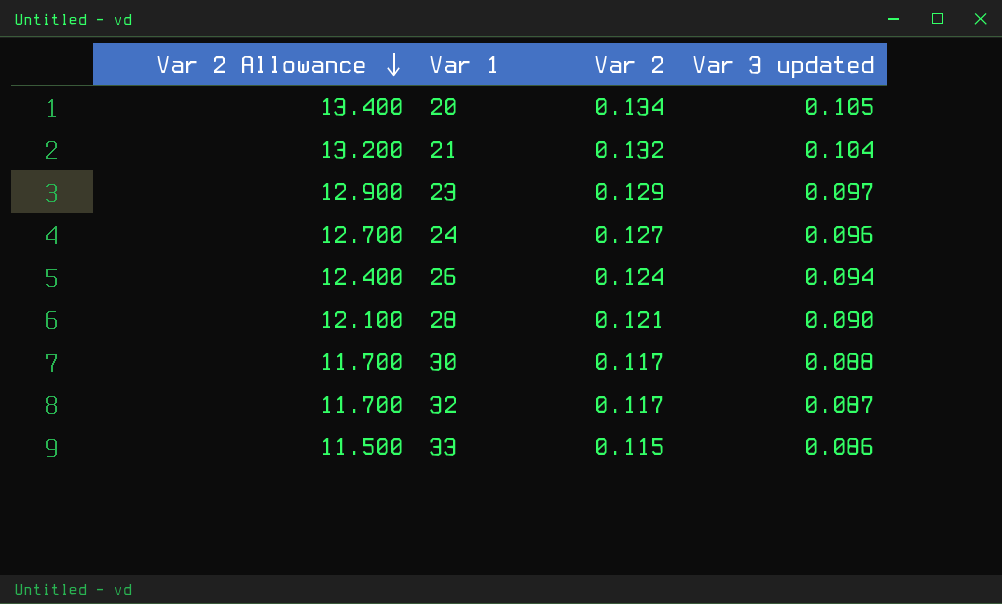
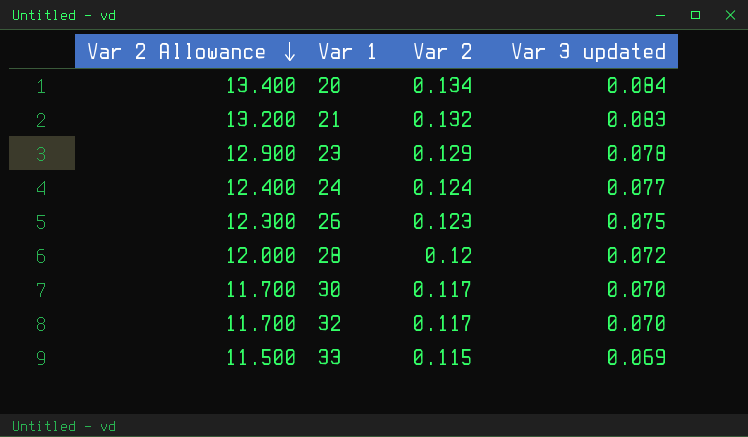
20 | Var 3 updated: 0.105 -> 0.084
21 | Var 3 updated: 0.104 -> 0.083
23 | Var 3 updated: 0.097 -> 0.078
24 | Var 2 Allowance: 12.700 -> 12.400
24 | Var 2: 0.127 -> 0.124
24 | Var 3 updated: 0.096 -> 0.077
26 | Var 2 Allowance: 12.400 -> 12.300
26 | Var 2: 0.124 -> 0.123
26 | Var 3 updated: 0.094 -> 0.075
28 | Var 2 Allowance: 12.100 -> 12.000
28 | Var 2: 0.121 -> 0.12
28 | Var 3 updated: 0.090 -> 0.072
30 | Var 3 updated: 0.088 -> 0.070
32 | Var 3 updated: 0.087 -> 0.070
33 | Var 3 updated: 0.086 -> 0.069

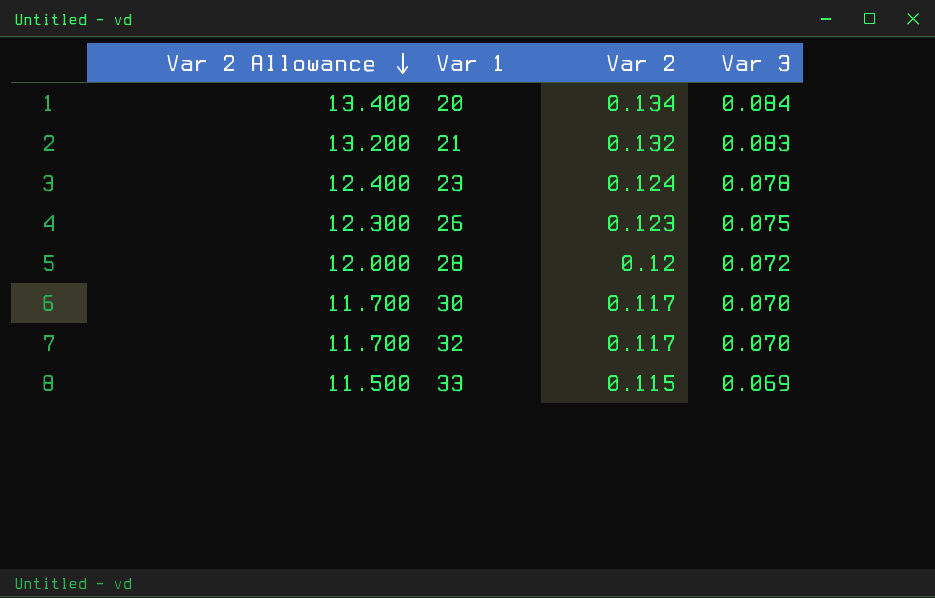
column name: Var 3 updated -> Var 3
row 24: 12.400 | 0.124 | 0.077 -> none
23 | Var 2 Allowance: 12.900 -> 12.400
23 | Var 2: 0.129 -> 0.124

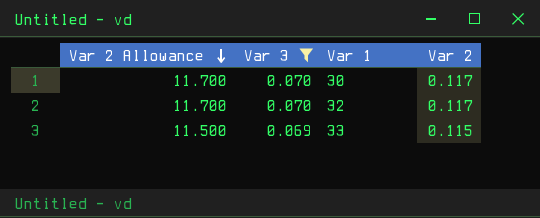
filter: none -> Var 3 <= 0.070
column Var 3 | position: 4 -> 2

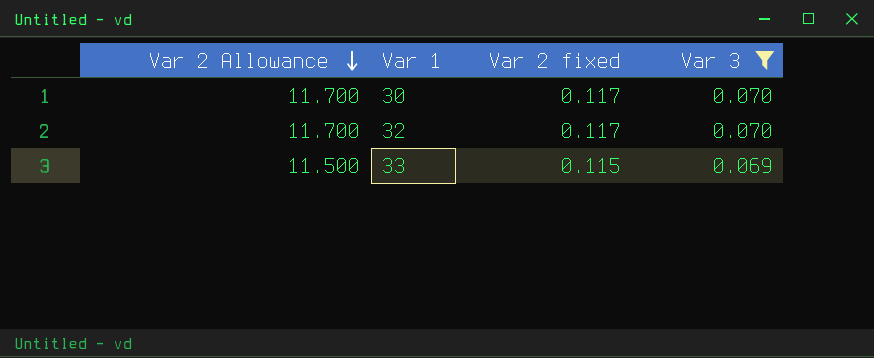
column name: Var 2 -> Var 2 fixed
column Var 3 | position: 2 -> 4

